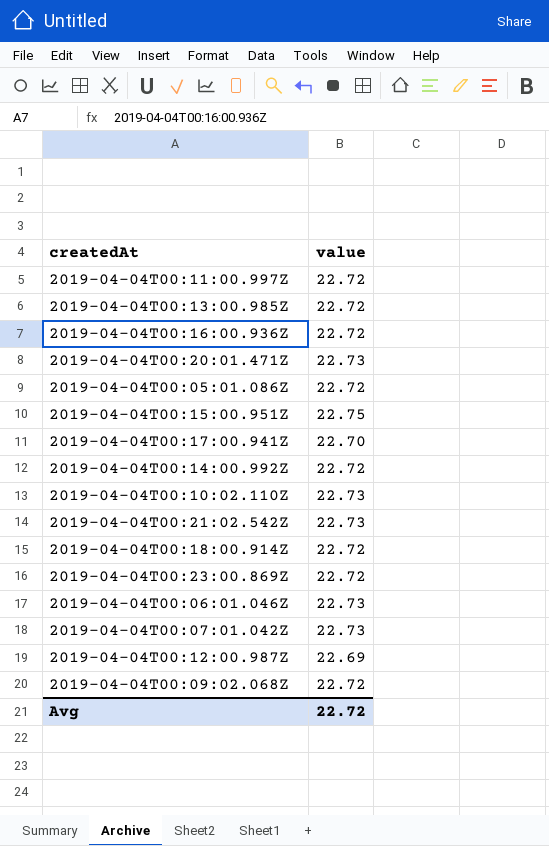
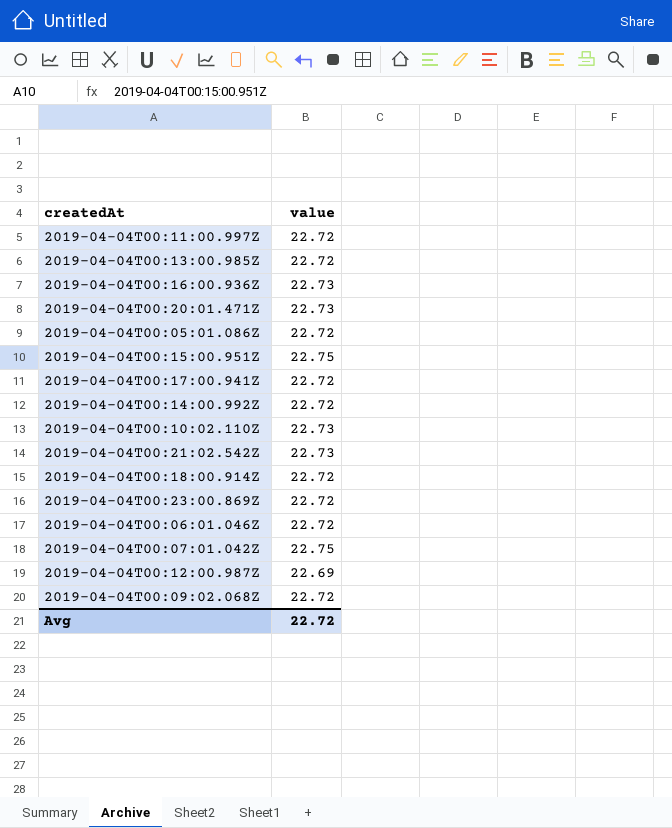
2019-04-04T00:16:00.936Z | value: 22.72 -> 22.73
2019-04-04T00:17:00.941Z | value: 22.70 -> 22.72
2019-04-04T00:06:01.046Z | value: 22.73 -> 22.72
2019-04-04T00:07:01.042Z | value: 22.73 -> 22.75

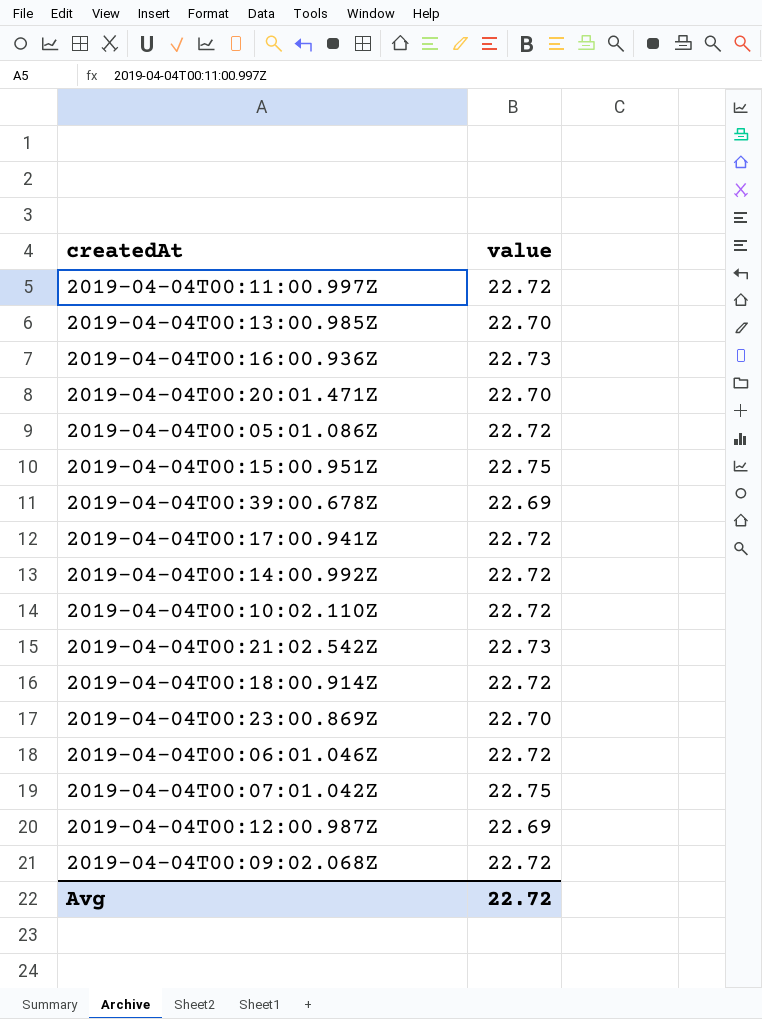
2019-04-04T00:13:00.985Z | value: 22.72 -> 22.70
2019-04-04T00:20:01.471Z | value: 22.73 -> 22.70
row 2019-04-04T00:39:00.678Z: none -> 22.69
2019-04-04T00:10:02.110Z | value: 22.73 -> 22.72
2019-04-04T00:23:00.869Z | value: 22.72 -> 22.70

